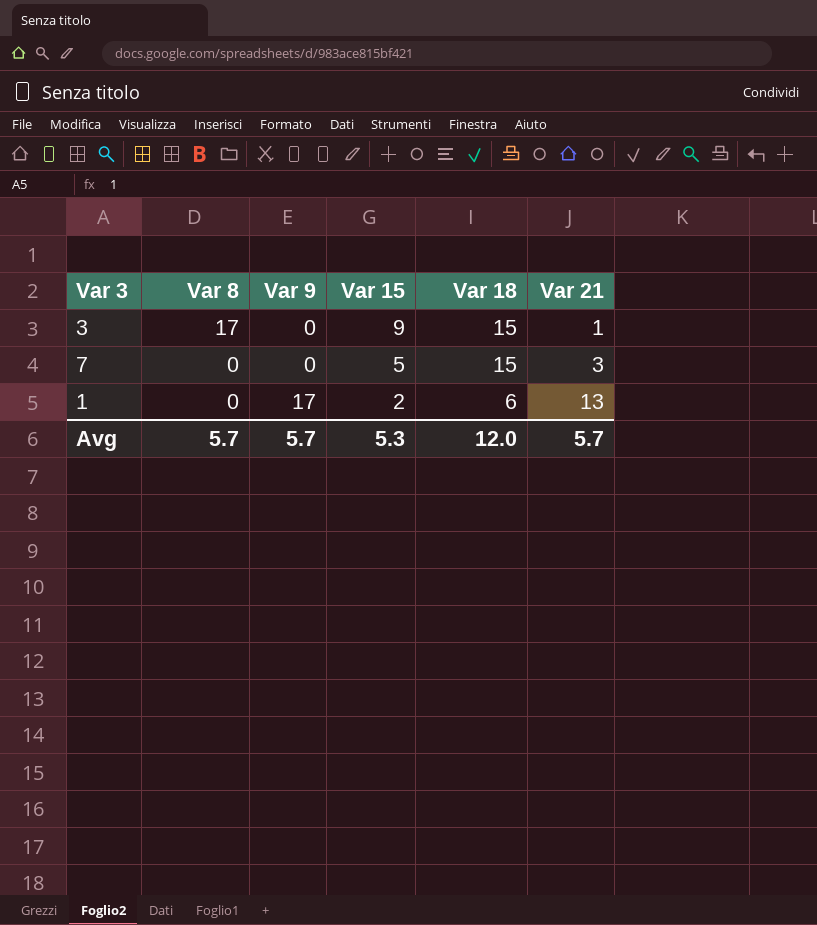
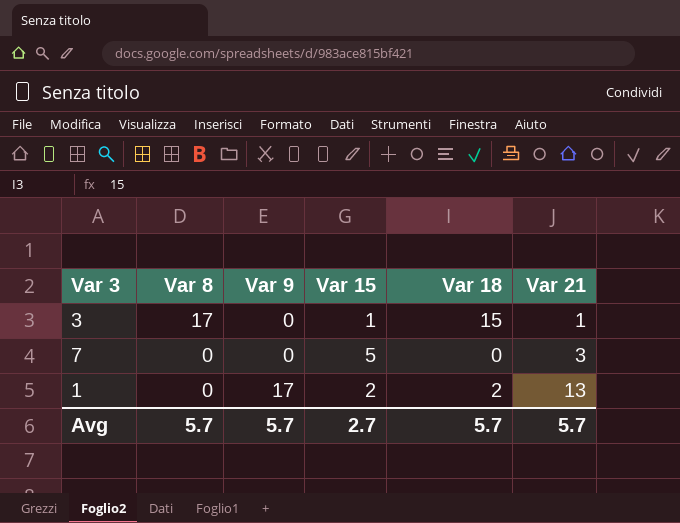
3 | Var 15: 9 -> 1
7 | Var 18: 15 -> 0
1 | Var 18: 6 -> 2
Avg | Var 15: 5.3 -> 2.7
Avg | Var 18: 12.0 -> 5.7

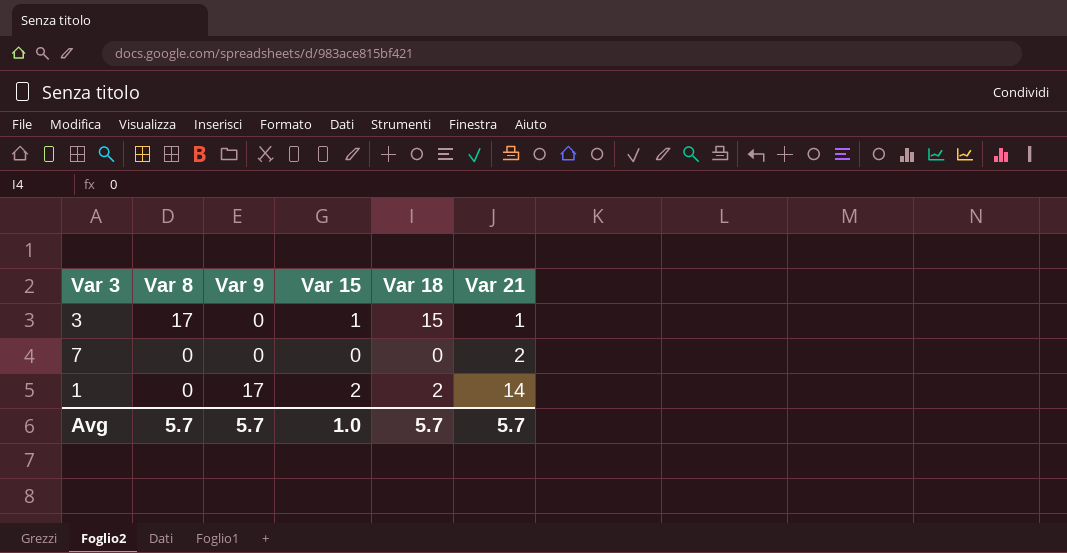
7 | Var 15: 5 -> 0
7 | Var 21: 3 -> 2
1 | Var 21: 13 -> 14
Avg | Var 15: 2.7 -> 1.0

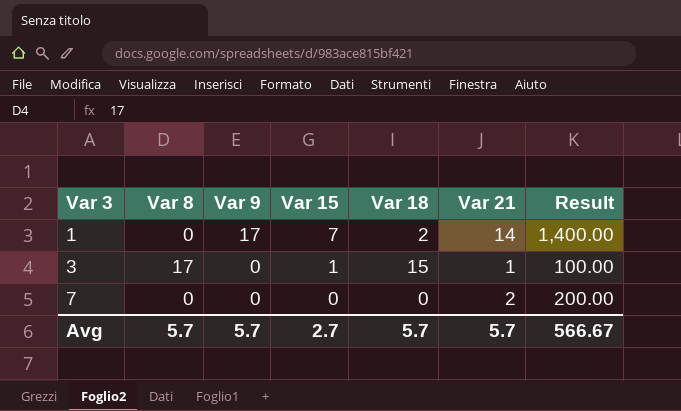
row order: Var 8 descending -> Var 3 ascending
column Result | formula: none -> [Var 21] * 100
1 | Var 15: 2 -> 7
Avg | Var 15: 1.0 -> 2.7

